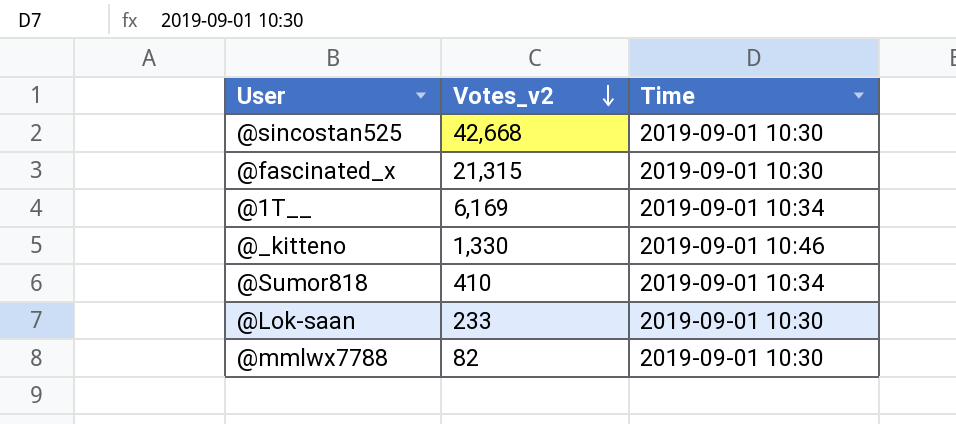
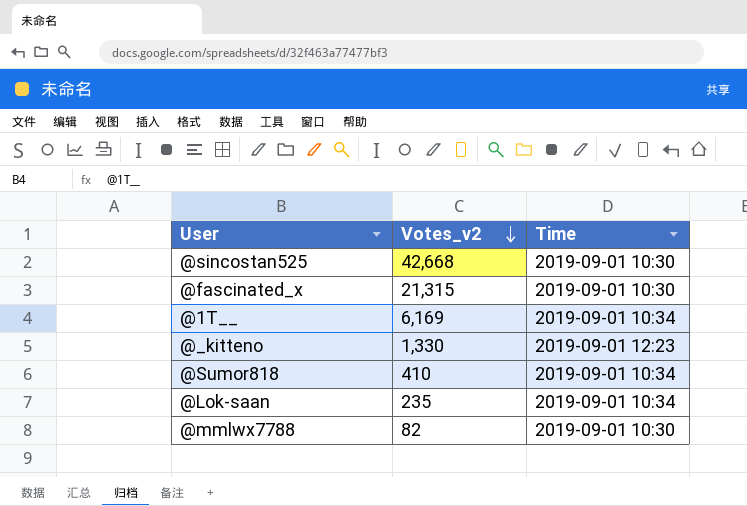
@_kitteno | Time: 2019-09-01 10:46 -> 2019-09-01 12:23
@Lok-saan | Votes_v2: 233 -> 235
@Lok-saan | Time: 2019-09-01 10:30 -> 2019-09-01 10:34

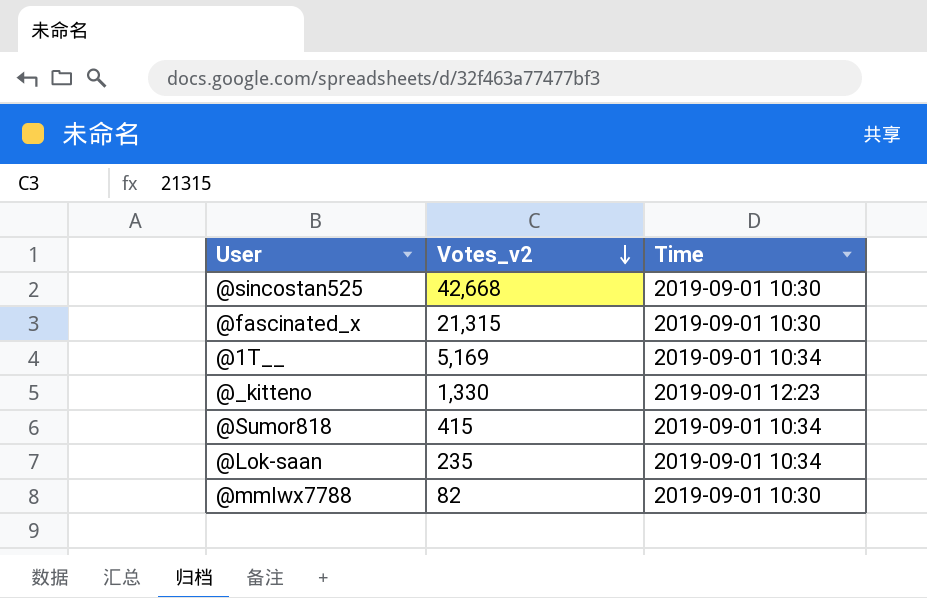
@1T__ | Votes_v2: 6,169 -> 5,169
@Sumor818 | Votes_v2: 410 -> 415

